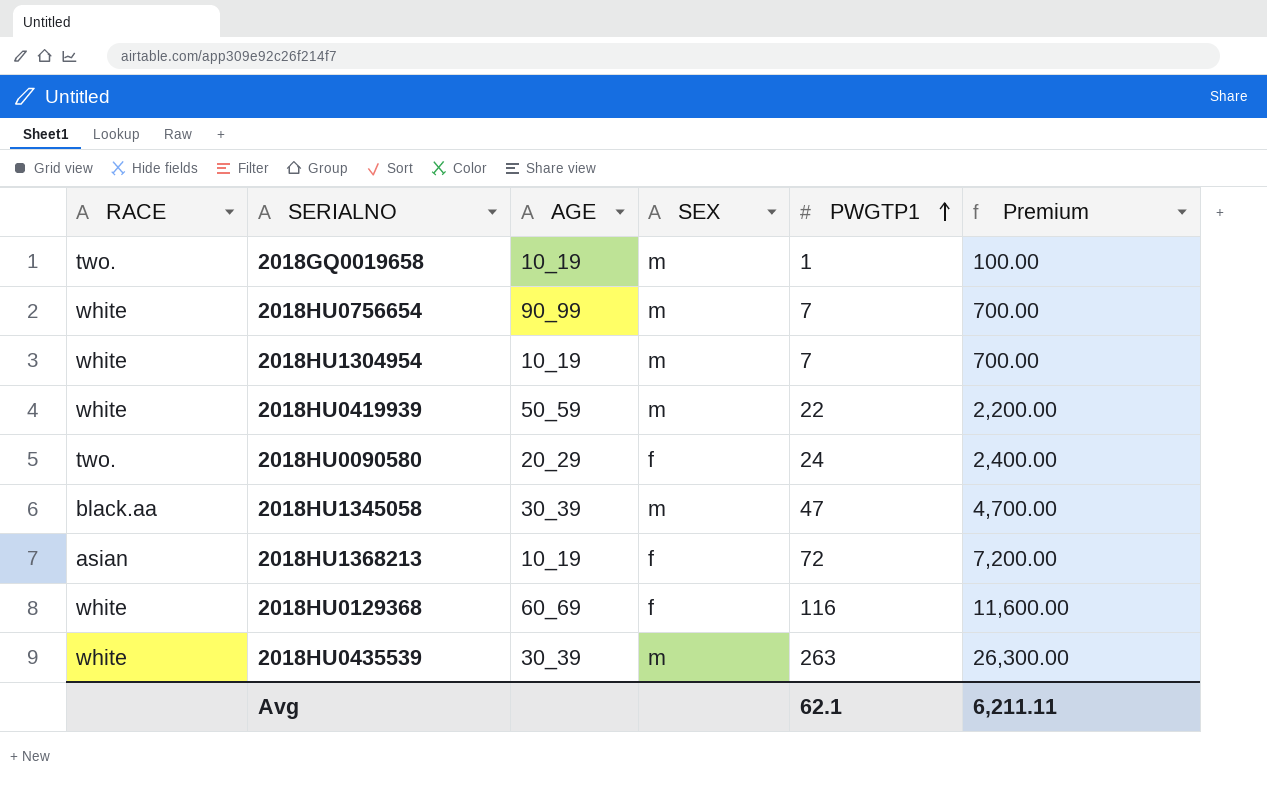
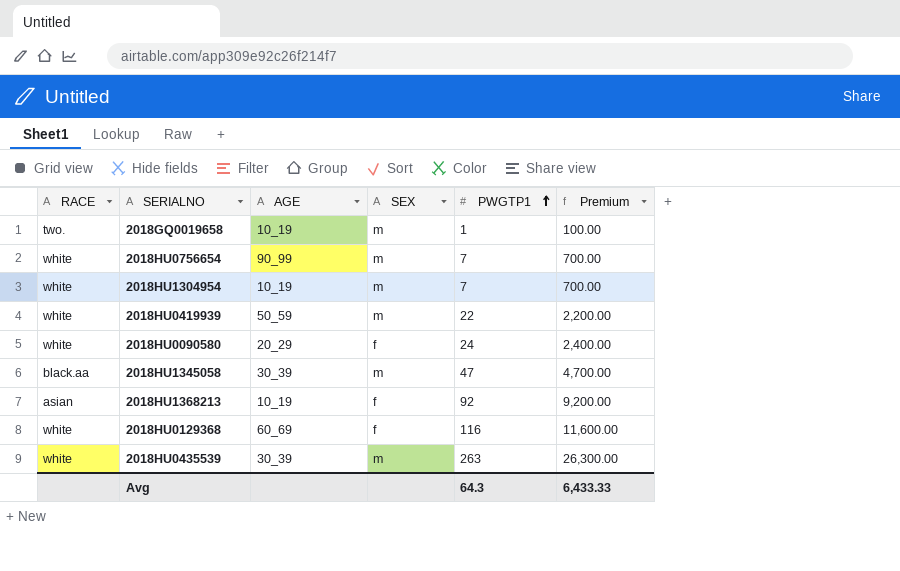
2018HU0090580 | RACE: two. -> white
2018HU1368213 | PWGTP1: 72 -> 92
2018HU1368213 | Premium: 7,200.00 -> 9,200.00
Avg | PWGTP1: 62.1 -> 64.3
Avg | Premium: 6,211.11 -> 6,433.33

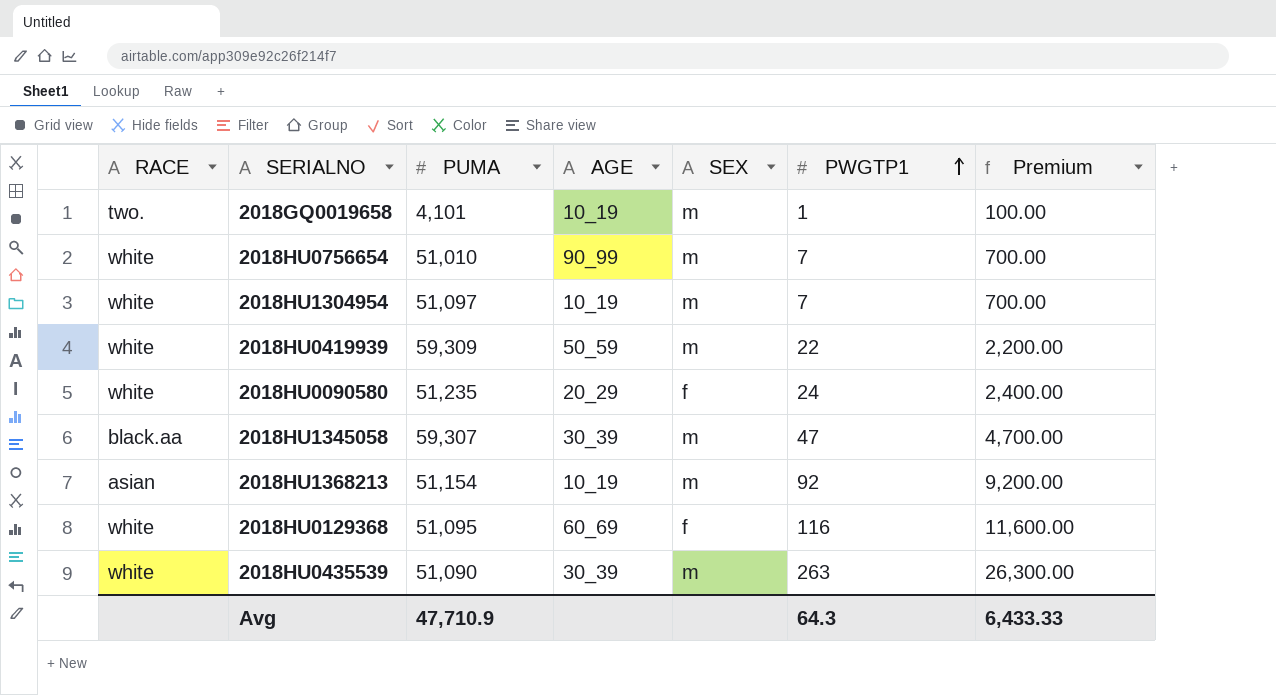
column PUMA | position: none -> 3
2018HU1368213 | SEX: f -> m

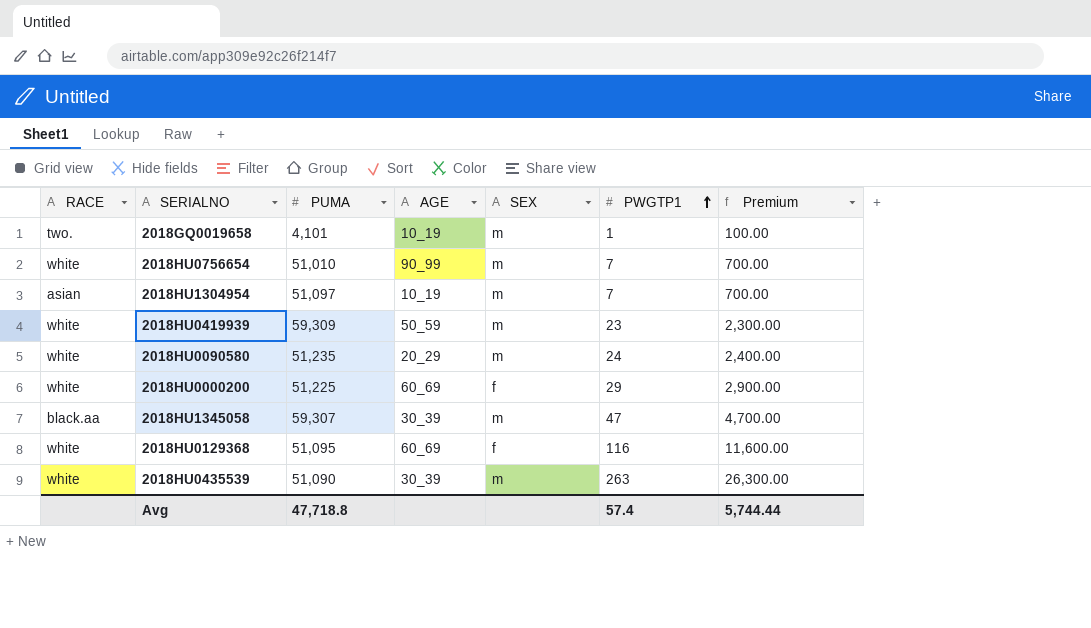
row 2018HU1368213: asian | 51,154 | 10_19 | m | 92 | 9,200.00 -> none
2018HU1304954 | RACE: white -> asian
2018HU0419939 | PWGTP1: 22 -> 23
2018HU0419939 | Premium: 2,200.00 -> 2,300.00
2018HU0090580 | SEX: f -> m
row 2018HU0000200: none -> white | 51,225 | 60_69 | f | 29 | 2,900.00
Avg | PUMA: 47,710.9 -> 47,718.8
Avg | PWGTP1: 64.3 -> 57.4
Avg | Premium: 6,433.33 -> 5,744.44

